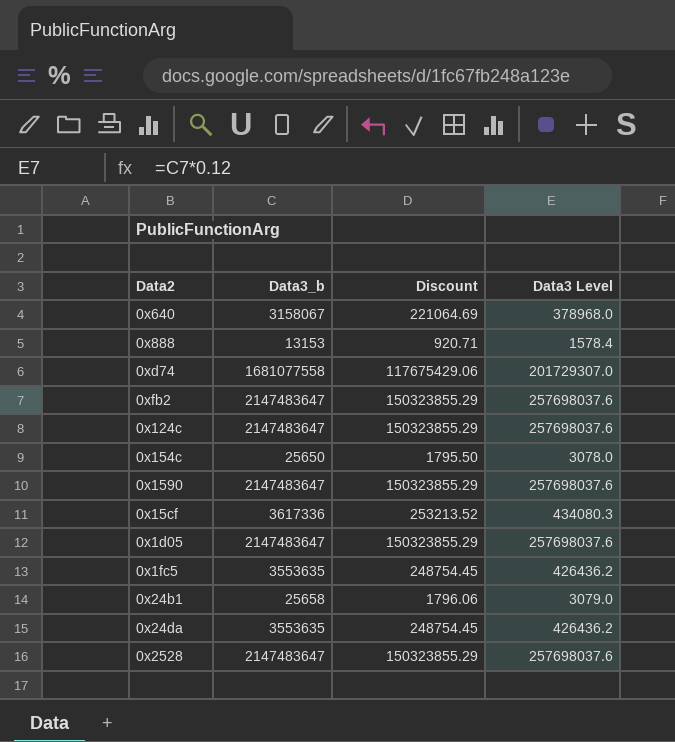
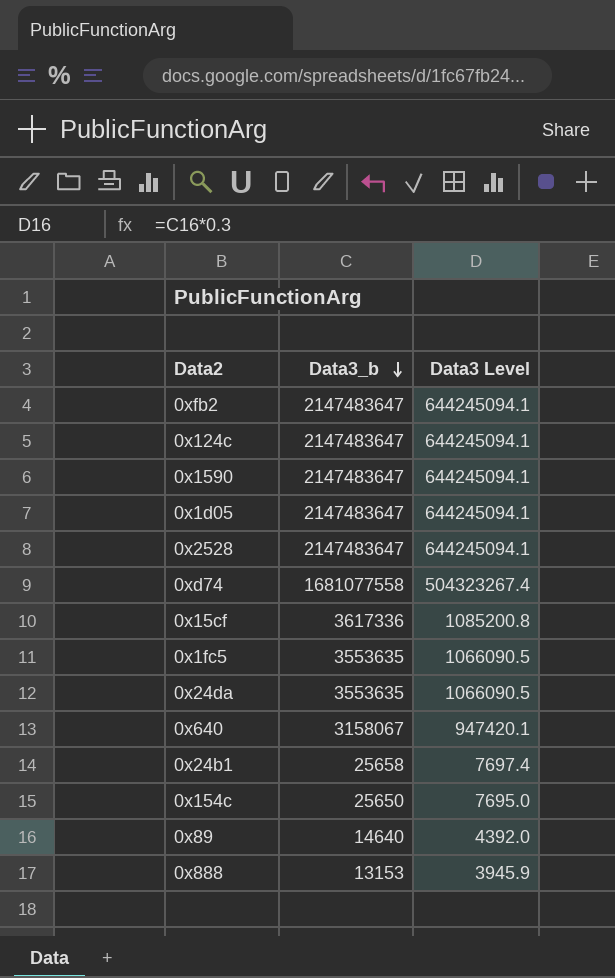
row order: none -> Data3_b descending
column Discount | formula: [Data3_b] * 0.07 -> none
column Data3 Level | formula: [Data3_b] * 0.12 -> [Data3_b] * 0.3
row 0x89: none -> 14640 | 4392.0

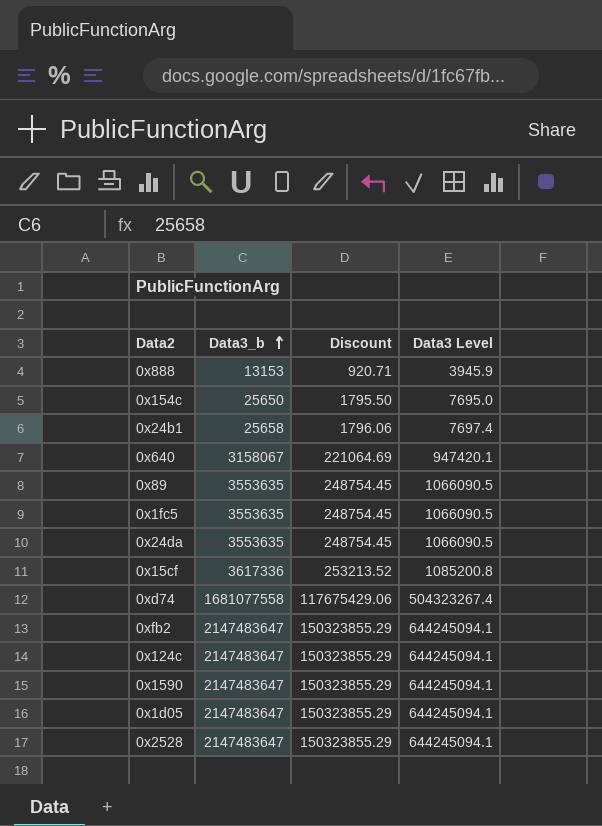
row order: Data3_b descending -> Data3_b ascending
column Discount | formula: none -> [Data3_b] * 0.07
0x89 | Data3_b: 14640 -> 3553635
0x89 | Data3 Level: 4392.0 -> 1066090.5

